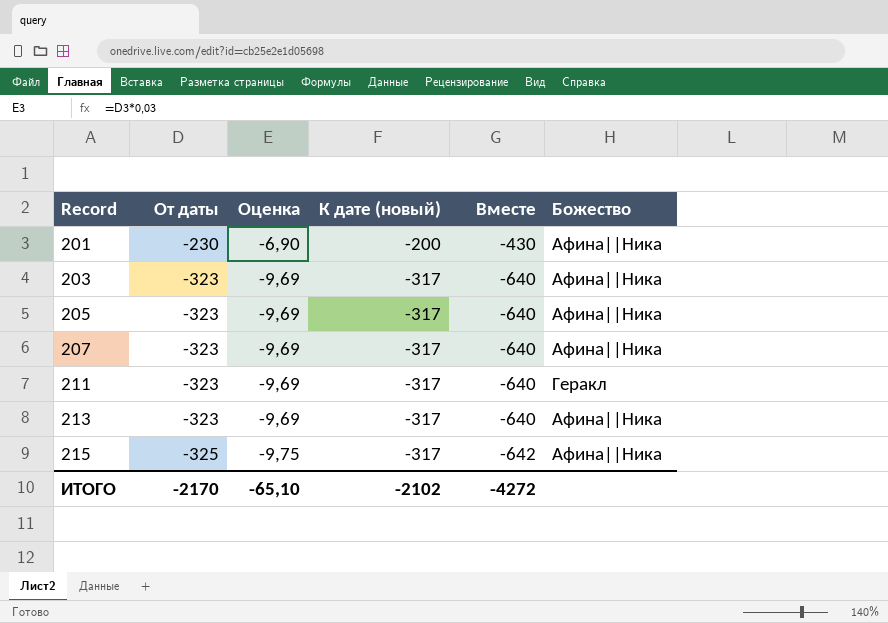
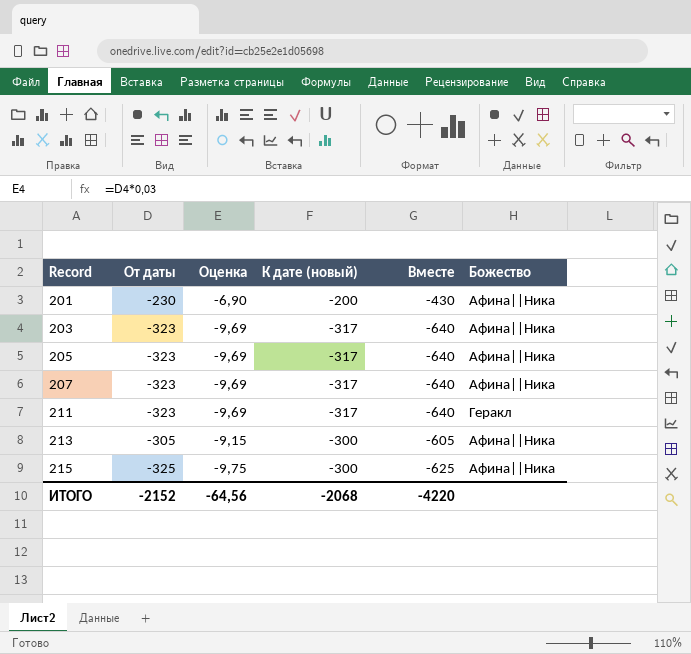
213 | От даты: -323 -> -305
213 | Оценка: -9,69 -> -9,15
213 | К дате (новый): -317 -> -300
213 | Вместе: -640 -> -605
215 | К дате (новый): -317 -> -300
215 | Вместе: -642 -> -625
ИТОГО | От даты: -2170 -> -2152
ИТОГО | Оценка: -65,10 -> -64,56
ИТОГО | К дате (новый): -2102 -> -2068
ИТОГО | Вместе: -4272 -> -4220

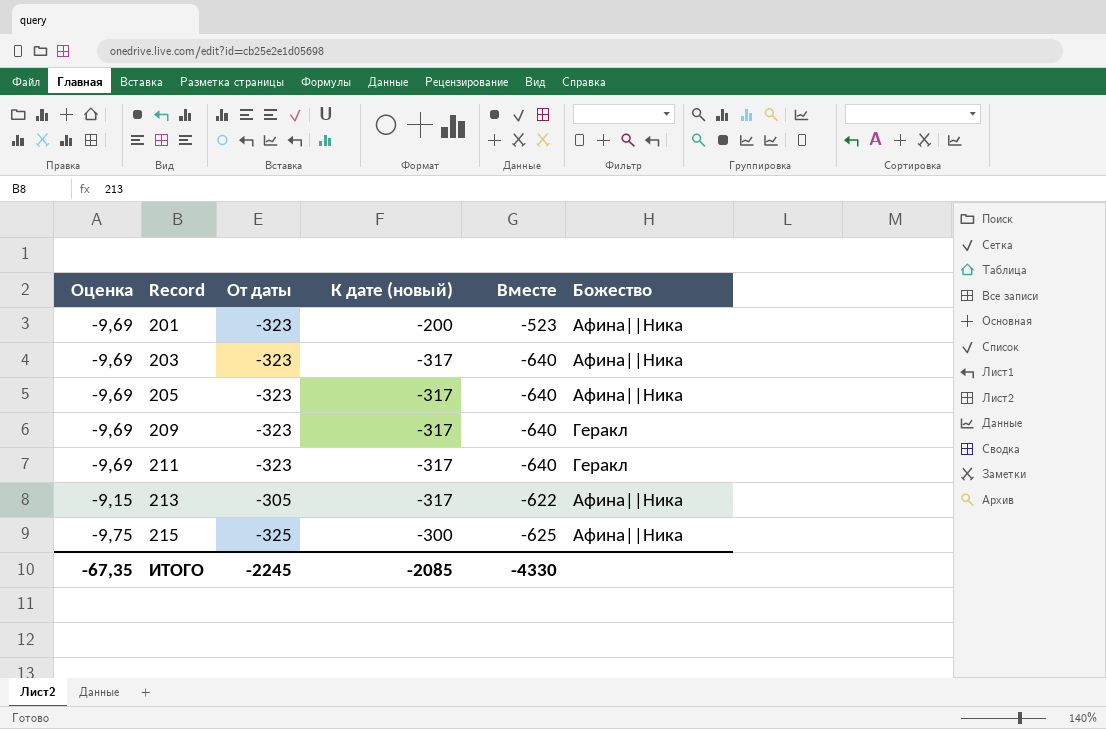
column Оценка | position: 3 -> 1
row 207: -323 | -9,69 | -317 | -640 | Афина||Ника -> none
201 | Оценка: -6,90 -> -9,69
201 | От даты: -230 -> -323
201 | Вместе: -430 -> -523
row 209: none -> -9,69 | -323 | -317 | -640 | Геракл
213 | К дате (новый): -300 -> -317
213 | Вместе: -605 -> -622
ИТОГО | Оценка: -64,56 -> -67,35
ИТОГО | От даты: -2152 -> -2245
ИТОГО | К дате (новый): -2068 -> -2085
ИТОГО | Вместе: -4220 -> -4330

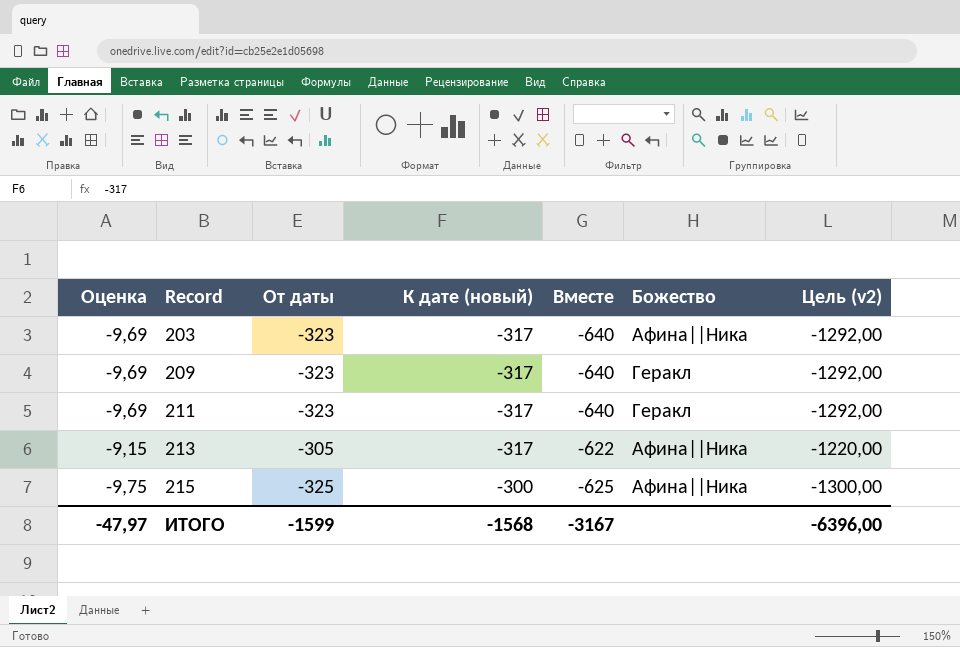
column Цель (v2) | formula: none -> [От даты] * 4
row 201: -9,69 | -323 | -200 | -523 | Афина||Ника -> none
row 205: -9,69 | -323 | -317 | -640 | Афина||Ника -> none
ИТОГО | Оценка: -67,35 -> -47,97
ИТОГО | От даты: -2245 -> -1599
ИТОГО | К дате (новый): -2085 -> -1568
ИТОГО | Вместе: -4330 -> -3167

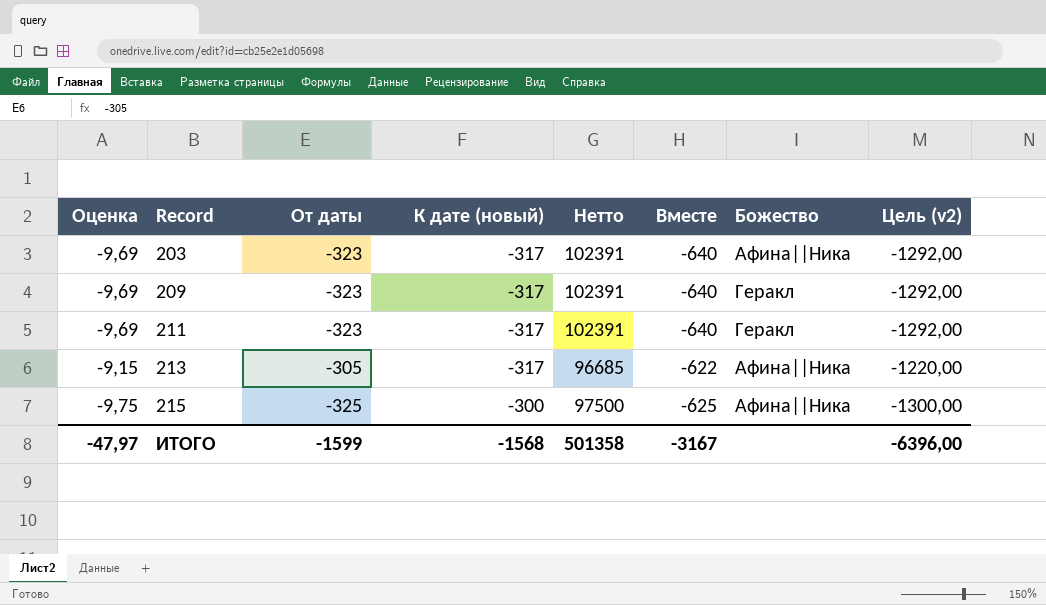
column Нетто | formula: none -> [От даты] * [К дате (новый)]

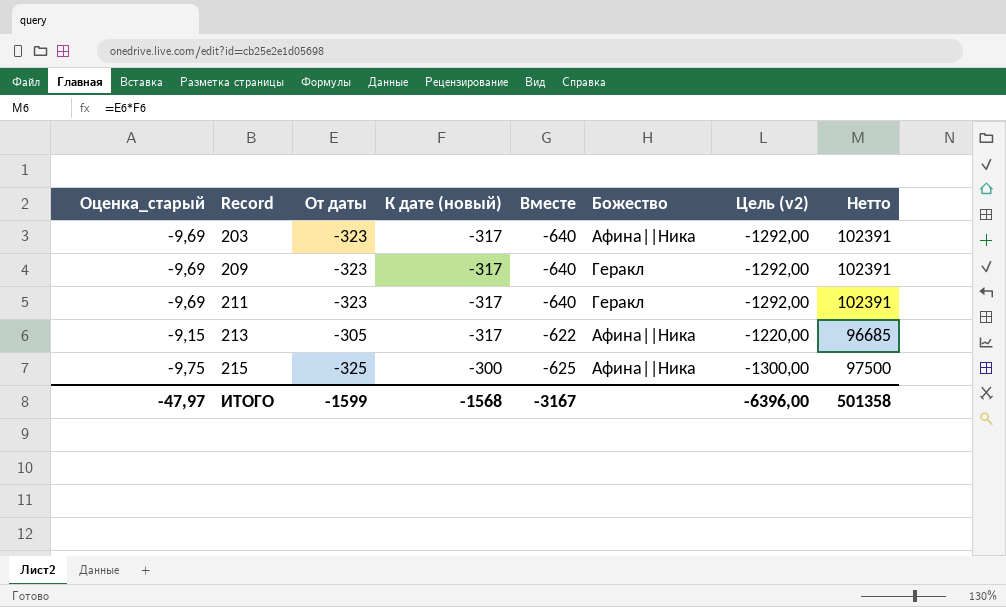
column name: Оценка -> Оценка_старый
column Нетто | position: 5 -> 8

